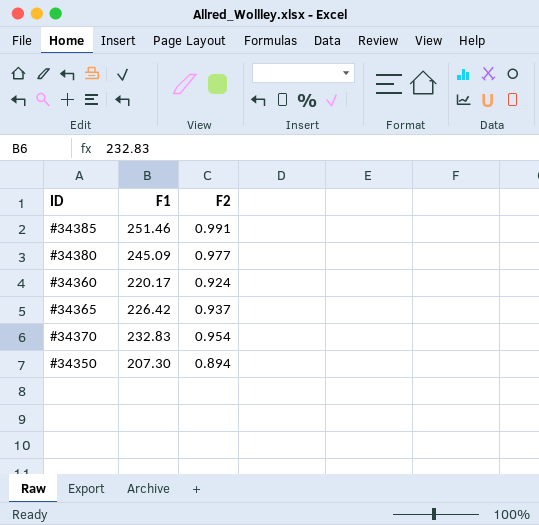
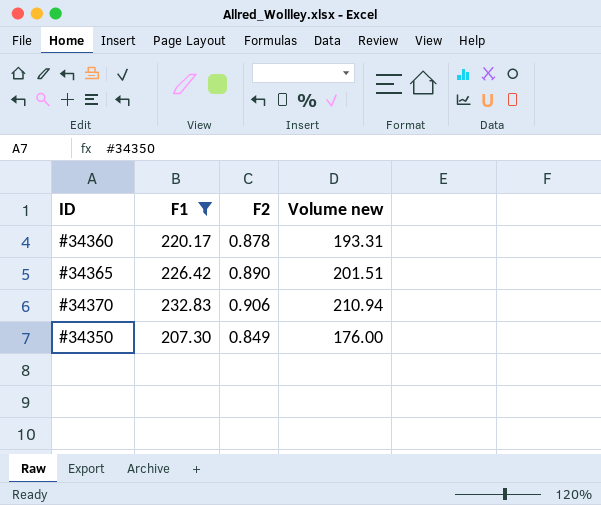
filter: none -> F1 <= 232.83
column Volume new | formula: none -> [F1] * [F2]
#34360 | F2: 0.924 -> 0.878
#34365 | F2: 0.937 -> 0.890
#34370 | F2: 0.954 -> 0.906
#34350 | F2: 0.894 -> 0.849

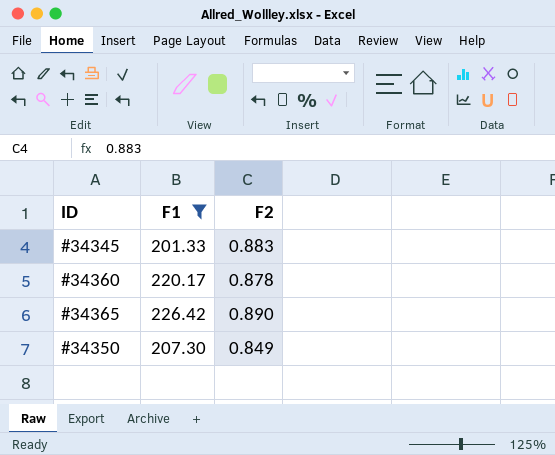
column Volume new | formula: [F1] * [F2] -> none
row #34370: 232.83 | 0.906 | 210.94 -> none
row #34345: none -> 201.33 | 0.883

